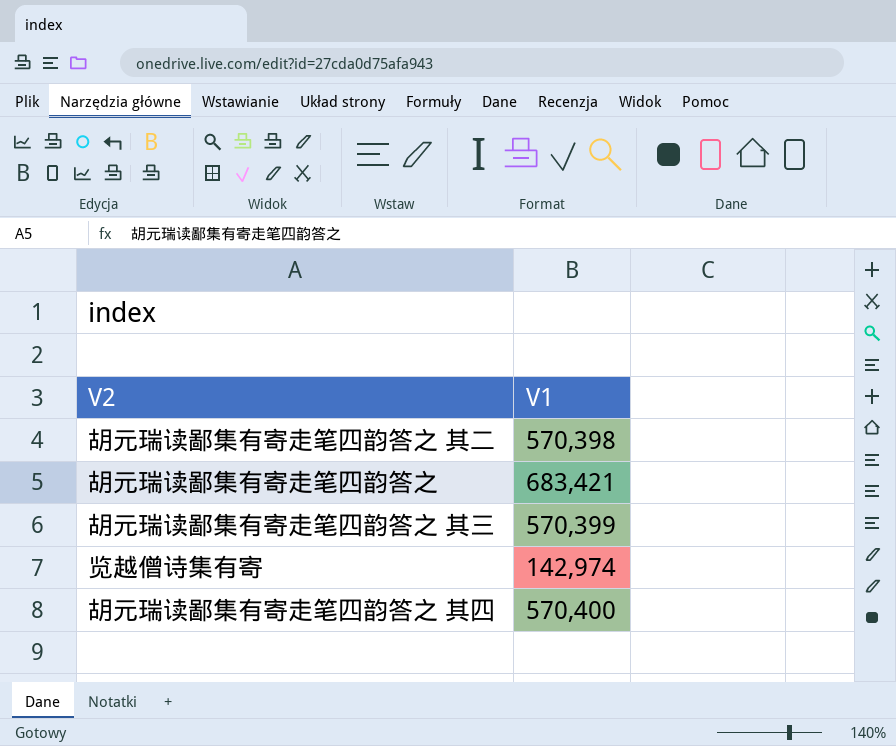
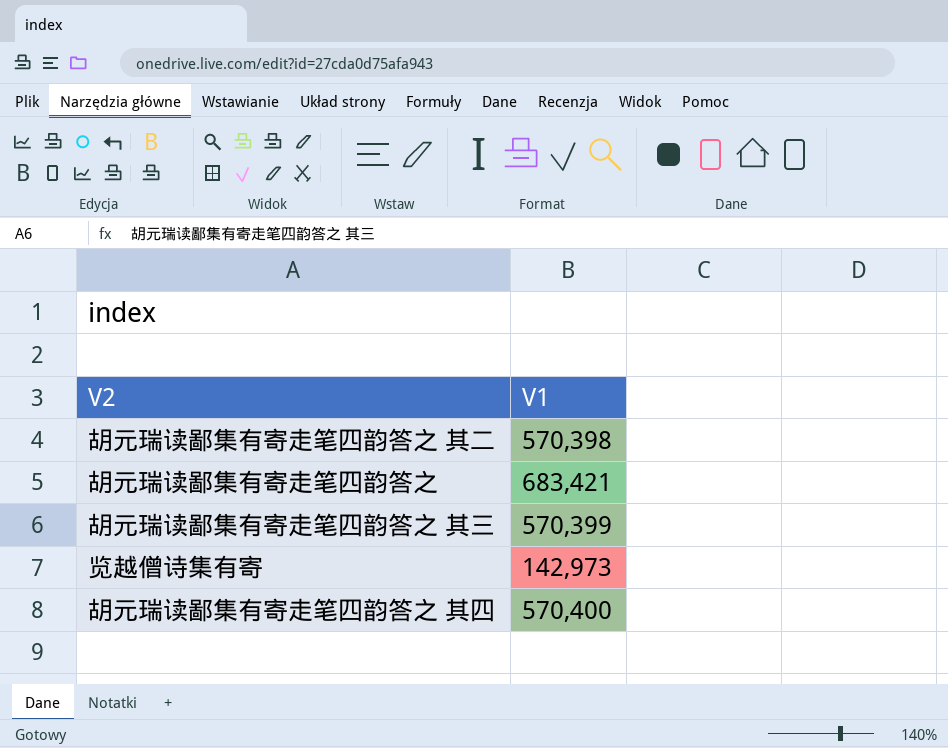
览越僧诗集有寄 | V1: 142,974 -> 142,973

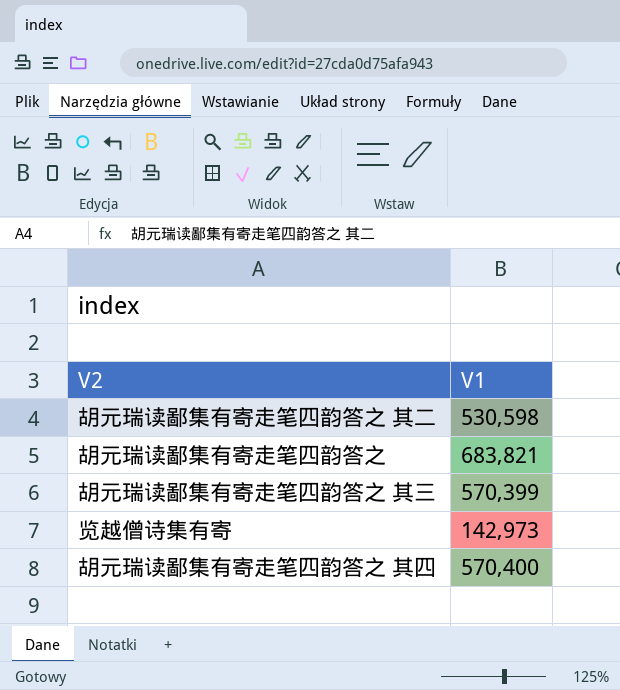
胡元瑞读鄙集有寄走笔四韵答之 其二 | V1: 570,398 -> 530,598
胡元瑞读鄙集有寄走笔四韵答之 | V1: 683,421 -> 683,821

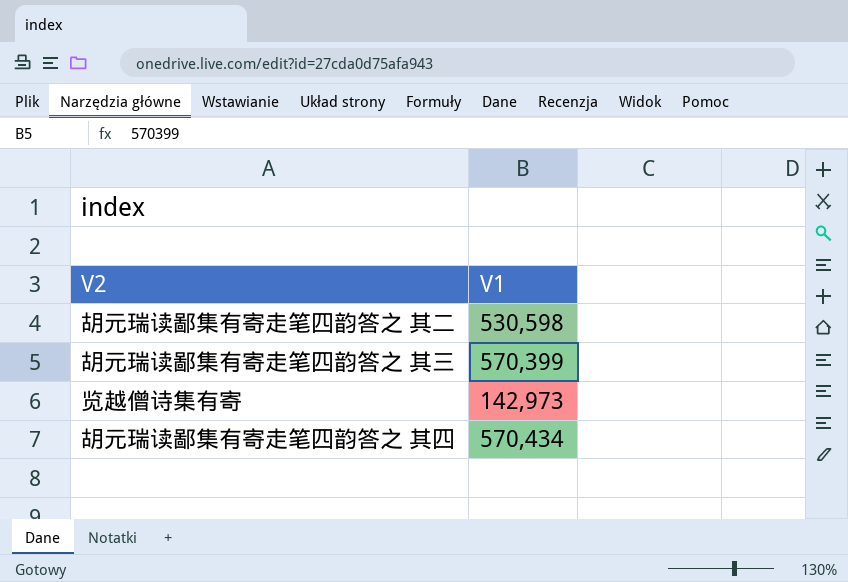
row 胡元瑞读鄙集有寄走笔四韵答之: 683,821 -> none
胡元瑞读鄙集有寄走笔四韵答之 其四 | V1: 570,400 -> 570,434

